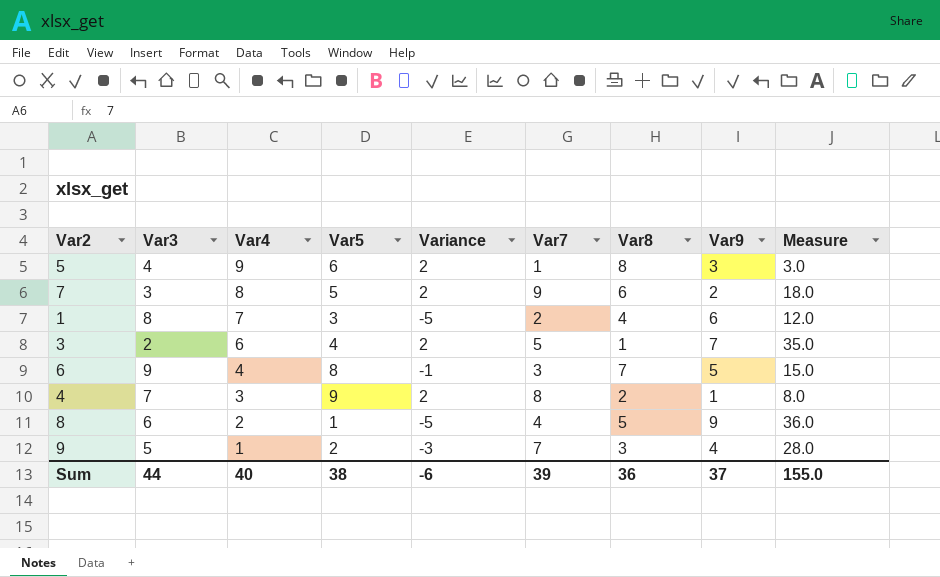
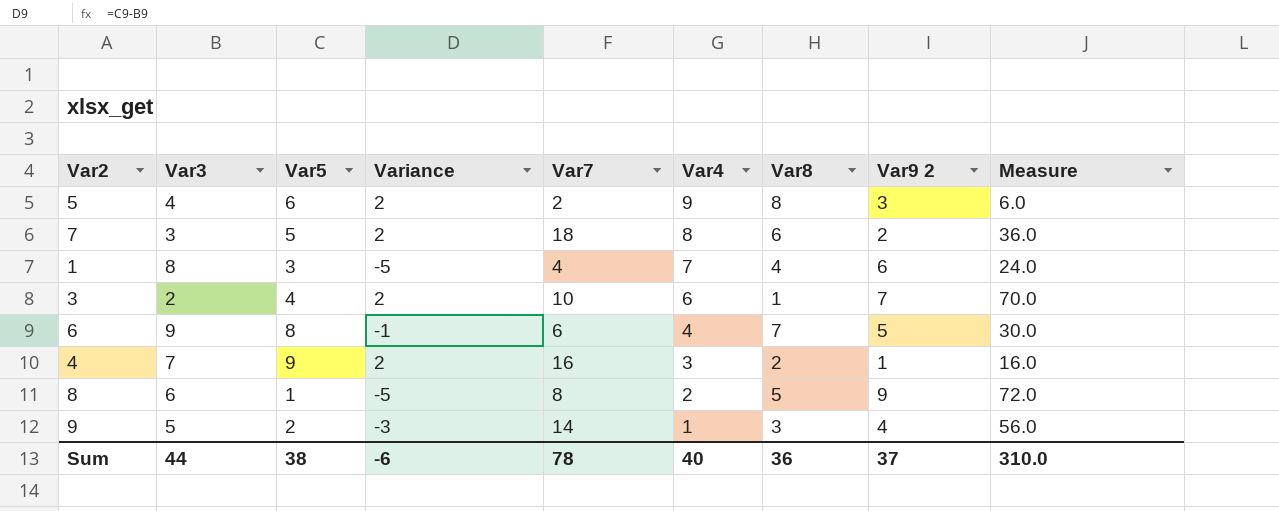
column Var4 | position: 3 -> 6
column name: Var9 -> Var9 2
5 | Var7: 1 -> 2
5 | Measure: 3.0 -> 6.0
7 | Var7: 9 -> 18
7 | Measure: 18.0 -> 36.0
1 | Var7: 2 -> 4
1 | Measure: 12.0 -> 24.0
3 | Var7: 5 -> 10
3 | Measure: 35.0 -> 70.0
6 | Var7: 3 -> 6
6 | Measure: 15.0 -> 30.0
4 | Var7: 8 -> 16
4 | Measure: 8.0 -> 16.0
8 | Var7: 4 -> 8
8 | Measure: 36.0 -> 72.0
9 | Var7: 7 -> 14
9 | Measure: 28.0 -> 56.0
Sum | Var7: 39 -> 78
Sum | Measure: 155.0 -> 310.0

